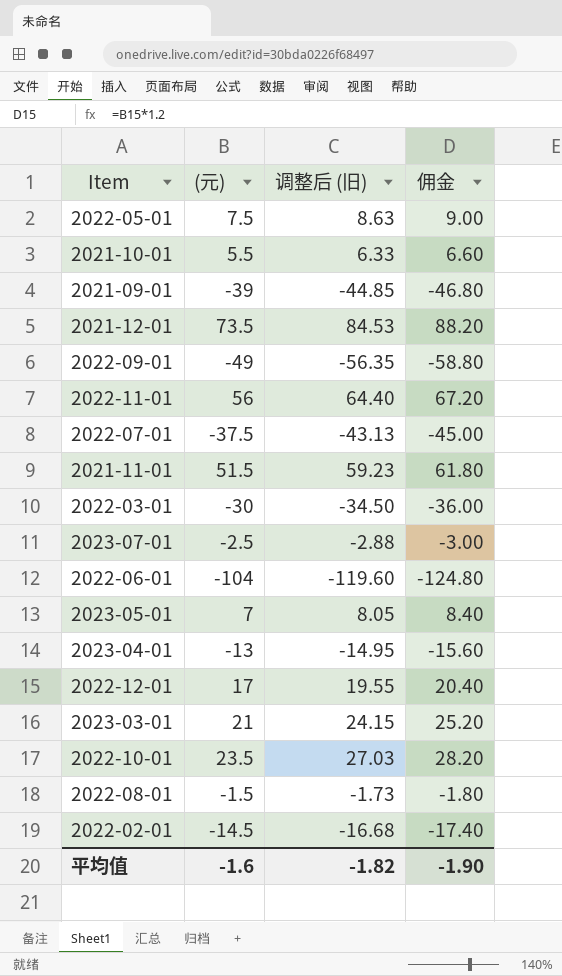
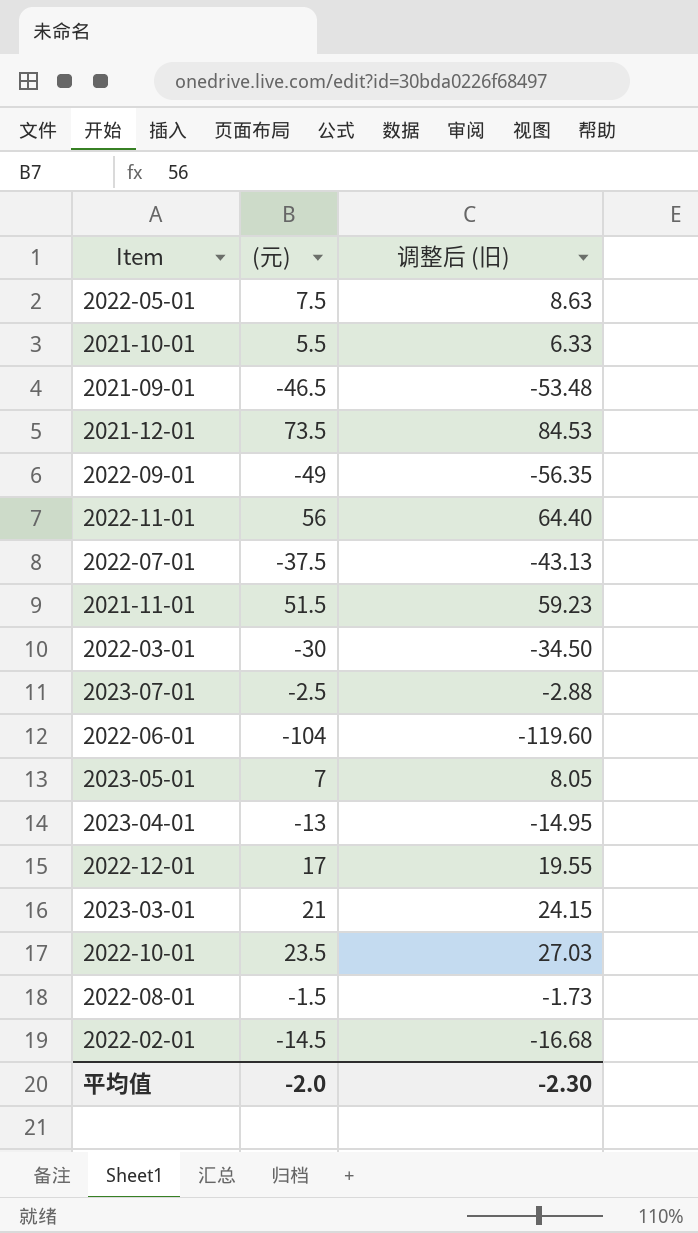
column 佣金 | formula: [(元)] * 1.2 -> none
2021-09-01 | (元): -39 -> -46.5
2021-09-01 | 调整后 (旧): -44.85 -> -53.48
平均值 | (元): -1.6 -> -2.0
平均值 | 调整后 (旧): -1.82 -> -2.30

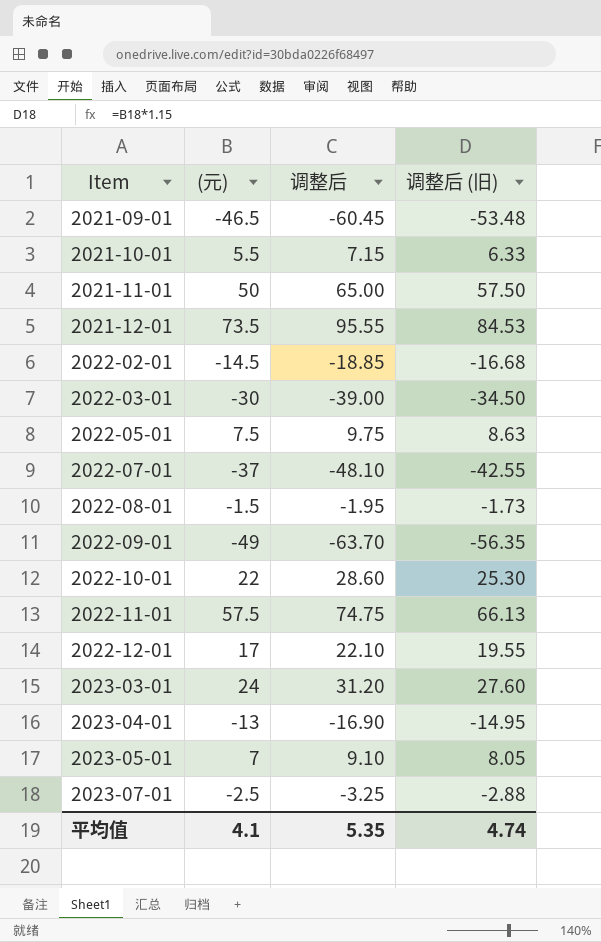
row order: none -> Item ascending
column 调整后 | formula: none -> [(元)] * 1.3
row 2022-06-01: -104 | -119.60 -> none
2021-11-01 | (元): 51.5 -> 50
2021-11-01 | 调整后 (旧): 59.23 -> 57.50
2022-07-01 | (元): -37.5 -> -37
2022-07-01 | 调整后 (旧): -43.13 -> -42.55
2022-10-01 | (元): 23.5 -> 22
2022-10-01 | 调整后 (旧): 27.03 -> 25.30
2022-11-01 | (元): 56 -> 57.5
2022-11-01 | 调整后 (旧): 64.40 -> 66.13
2023-03-01 | (元): 21 -> 24
2023-03-01 | 调整后 (旧): 24.15 -> 27.60
平均值 | (元): -2.0 -> 4.1
平均值 | 调整后 (旧): -2.30 -> 4.74

